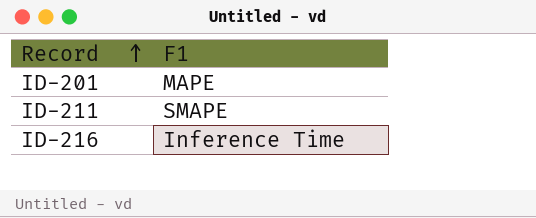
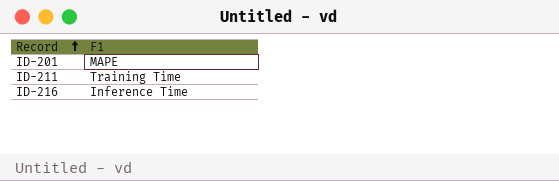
ID-211 | F1: SMAPE -> Training Time

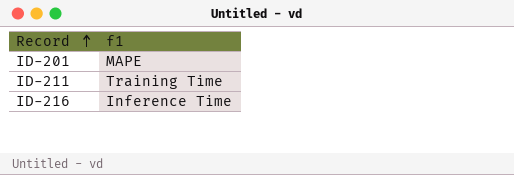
column name: F1 -> f1

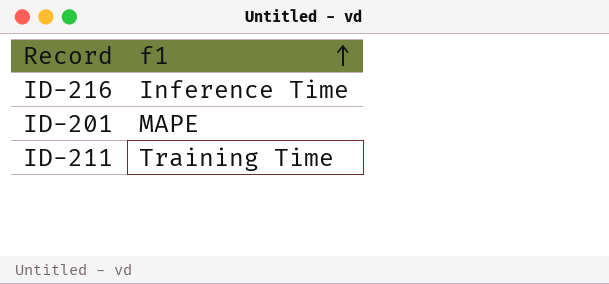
row order: Record ascending -> f1 ascending

